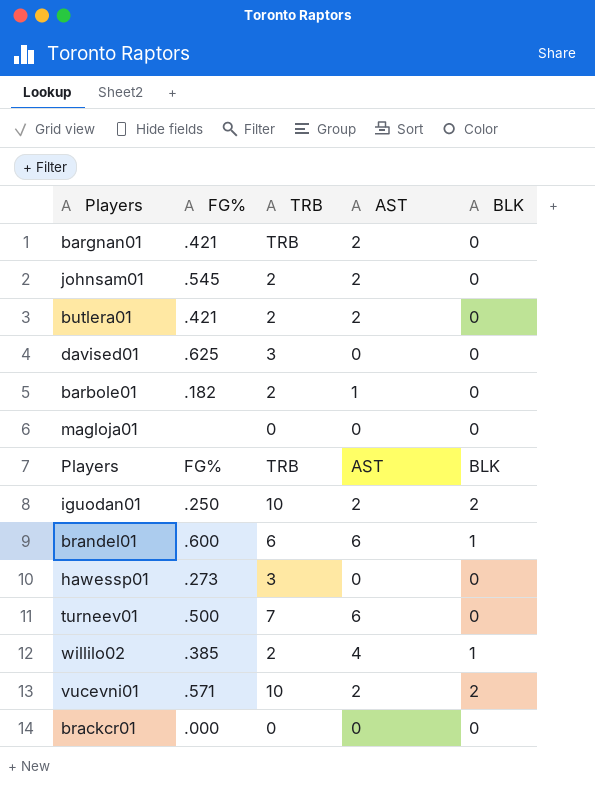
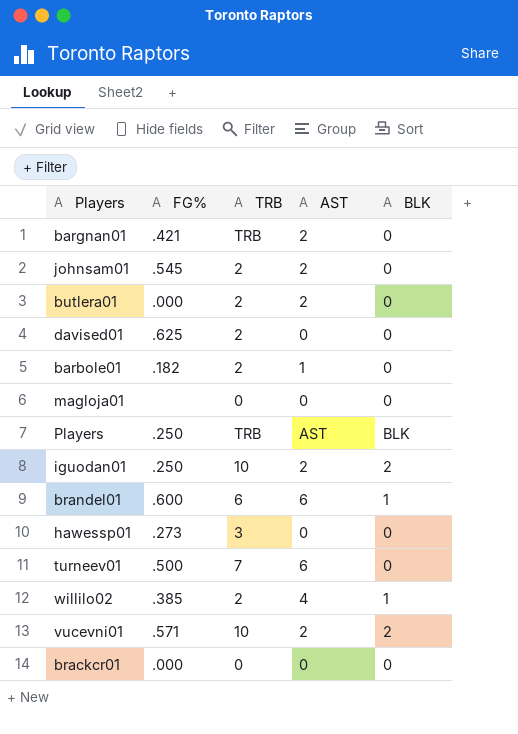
butlera01 | FG%: .421 -> .000
davised01 | TRB: 3 -> 2
Players | FG%: FG% -> .250

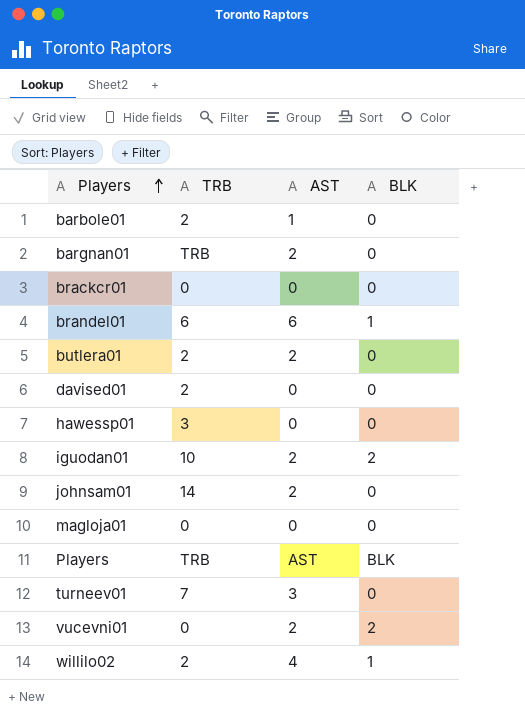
row order: none -> Players ascending
column FG% | position: 2 -> none
johnsam01 | TRB: 2 -> 14
turneev01 | AST: 6 -> 3
vucevni01 | TRB: 10 -> 0

